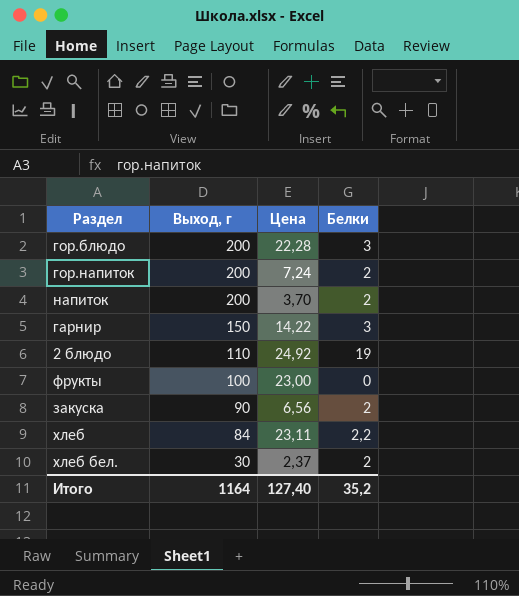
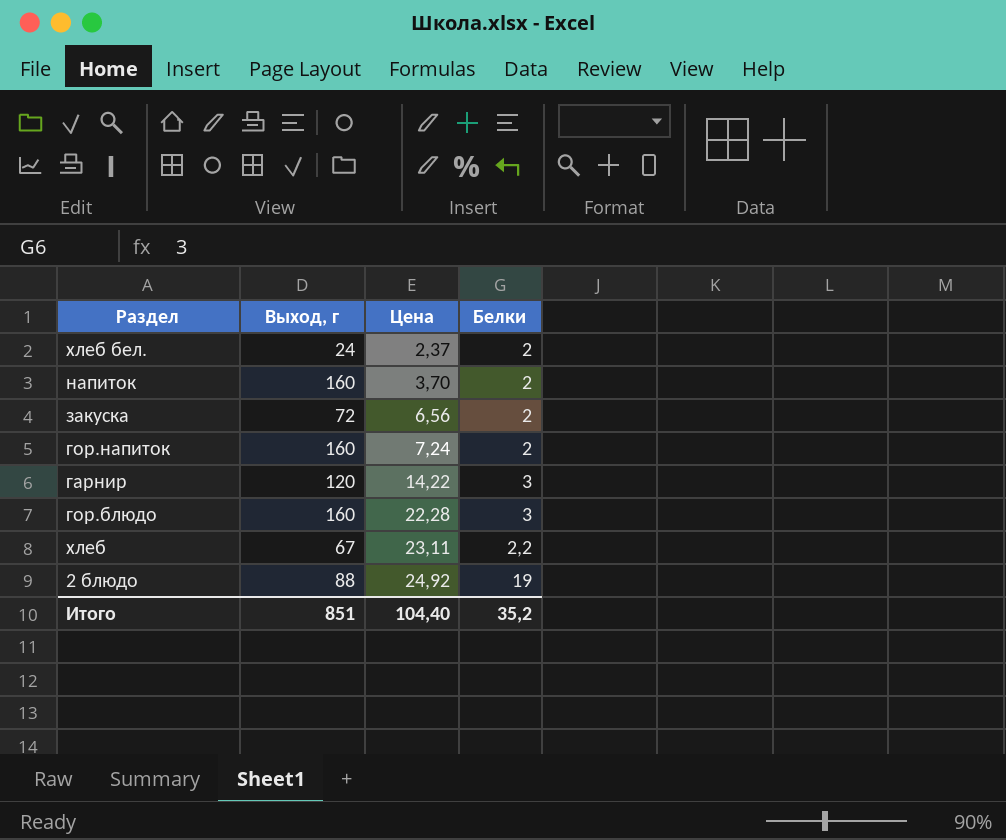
row order: Выход, г descending -> Цена ascending
row фрукты: 100 | 23,00 | 0 -> none
хлеб бел. | Выход, г: 30 -> 24
напиток | Выход, г: 200 -> 160
закуска | Выход, г: 90 -> 72
гор.напиток | Выход, г: 200 -> 160
гарнир | Выход, г: 150 -> 120
гор.блюдо | Выход, г: 200 -> 160
хлеб | Выход, г: 84 -> 67
2 блюдо | Выход, г: 110 -> 88
Итого | Выход, г: 1164 -> 851
Итого | Цена: 127,40 -> 104,40

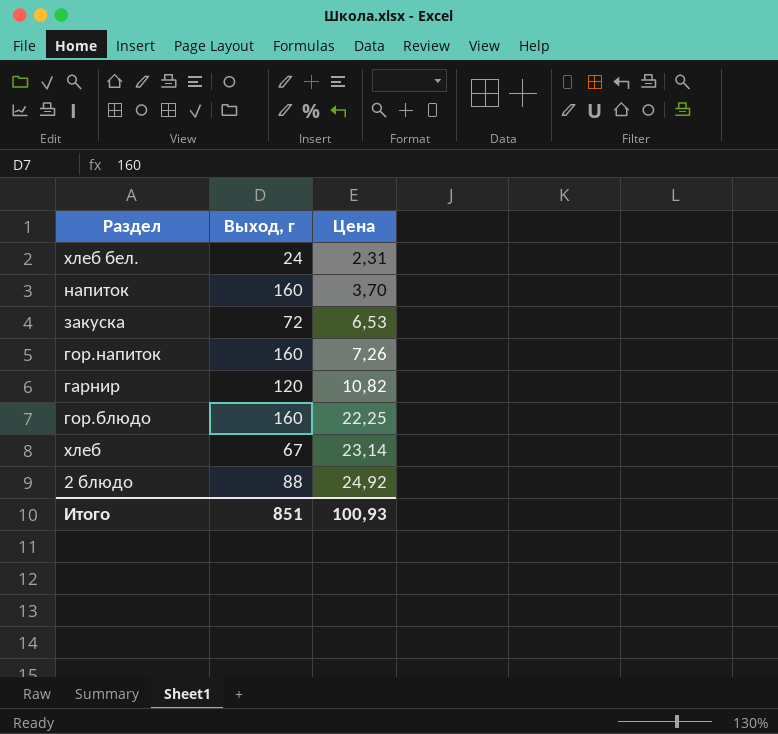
column Белки | position: 4 -> none
хлеб бел. | Цена: 2,37 -> 2,31
закуска | Цена: 6,56 -> 6,53
гор.напиток | Цена: 7,24 -> 7,26
гарнир | Цена: 14,22 -> 10,82
гор.блюдо | Цена: 22,28 -> 22,25
хлеб | Цена: 23,11 -> 23,14
Итого | Цена: 104,40 -> 100,93

